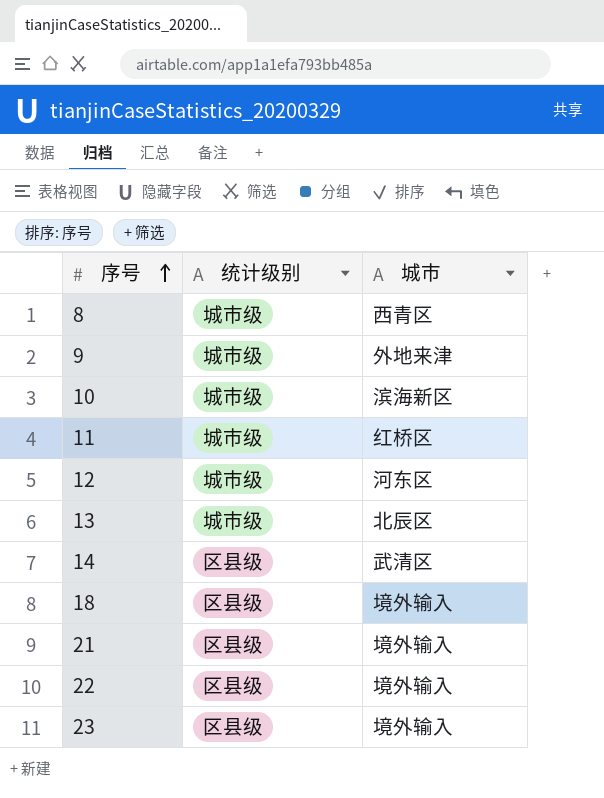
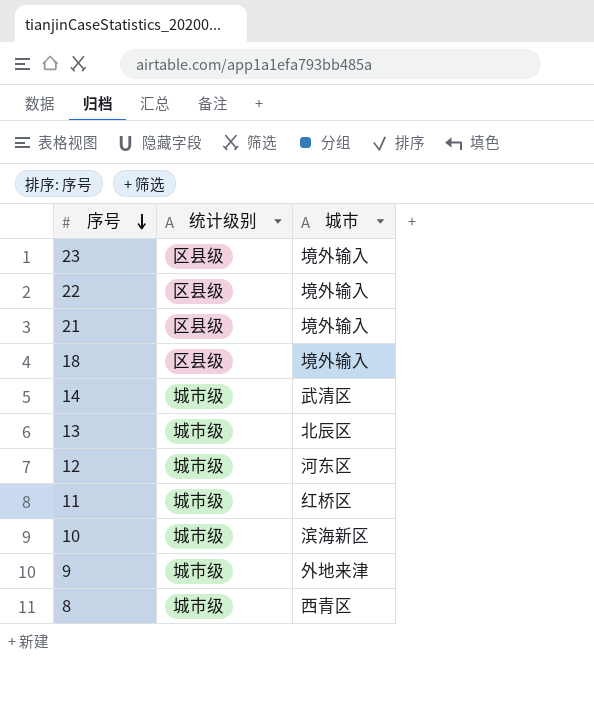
row order: 序号 ascending -> 序号 descending
14 | 统计级别: 区县级 -> 城市级

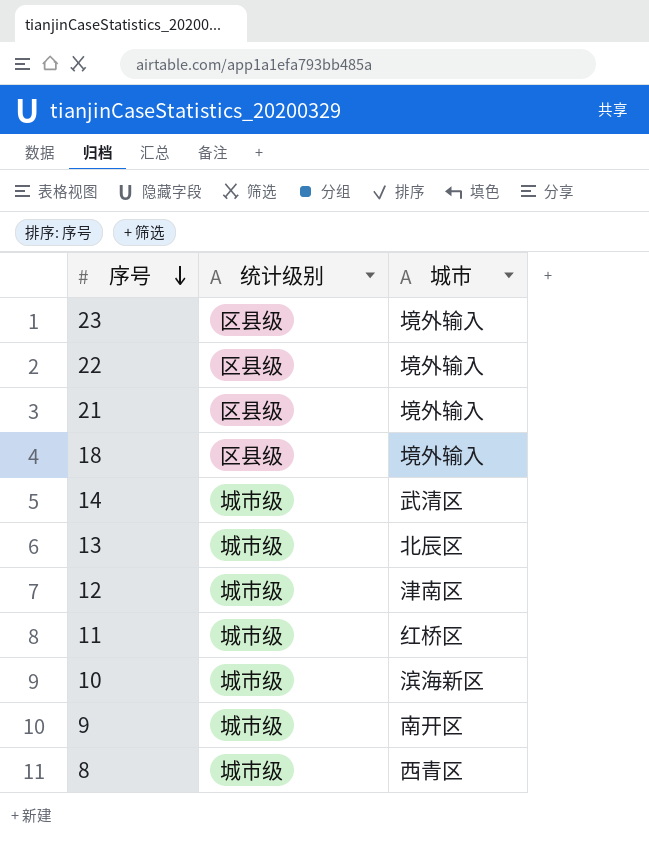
12 | 城市: 河东区 -> 津南区
9 | 城市: 外地来津 -> 南开区

